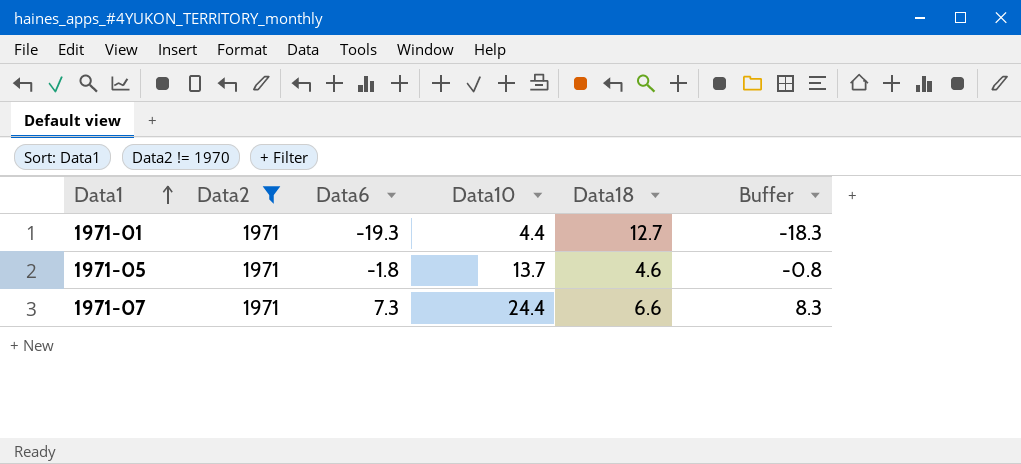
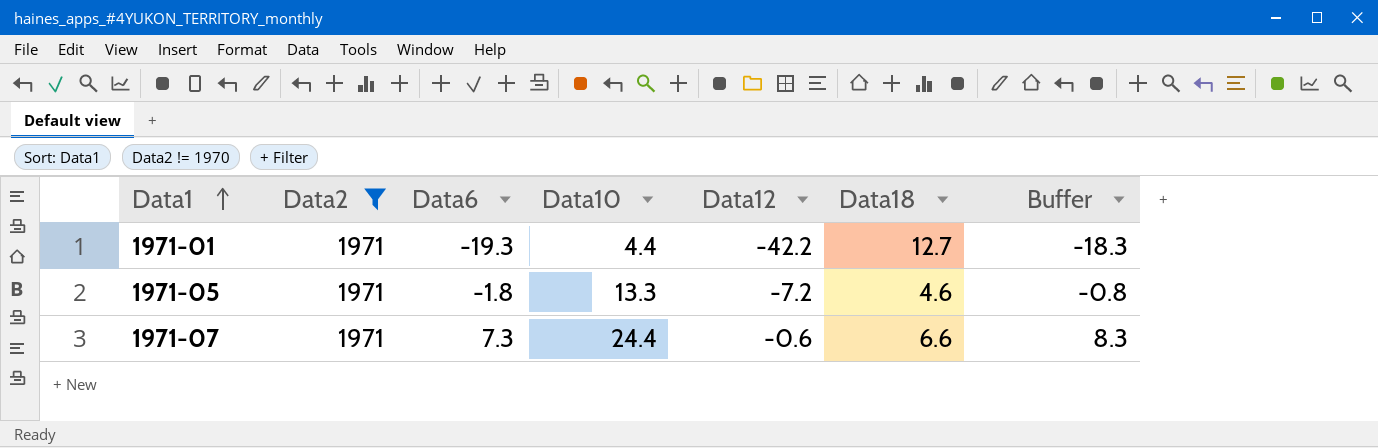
column Data12 | position: none -> 5
1971-05 | Data10: 13.7 -> 13.3

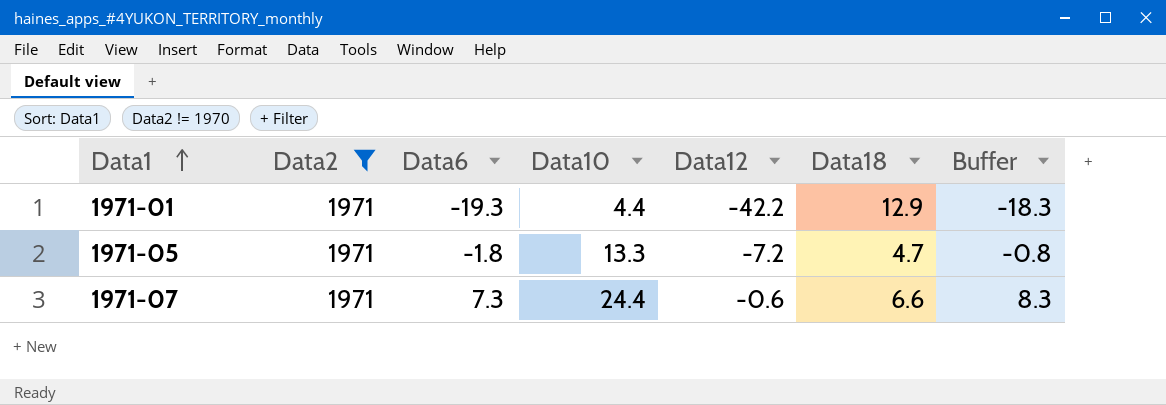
1971-01 | Data18: 12.7 -> 12.9
1971-05 | Data18: 4.6 -> 4.7

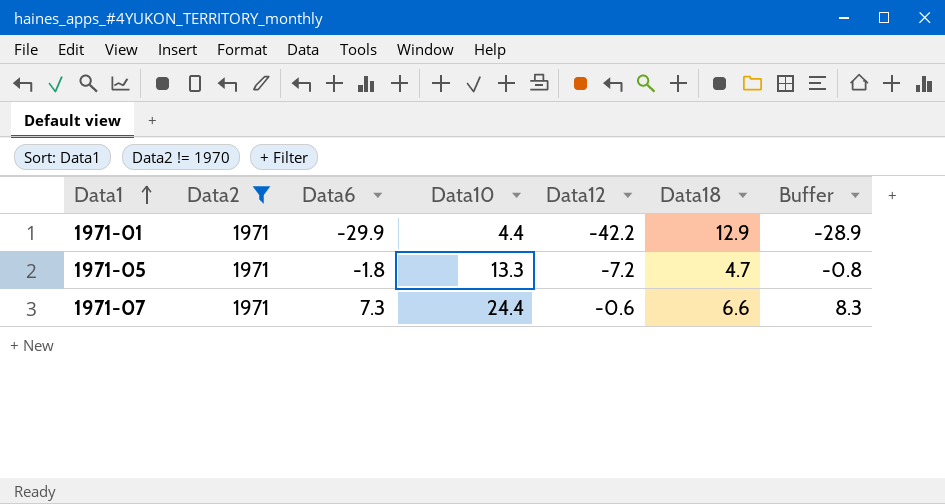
1971-01 | Data6: -19.3 -> -29.9
1971-01 | Buffer: -18.3 -> -28.9

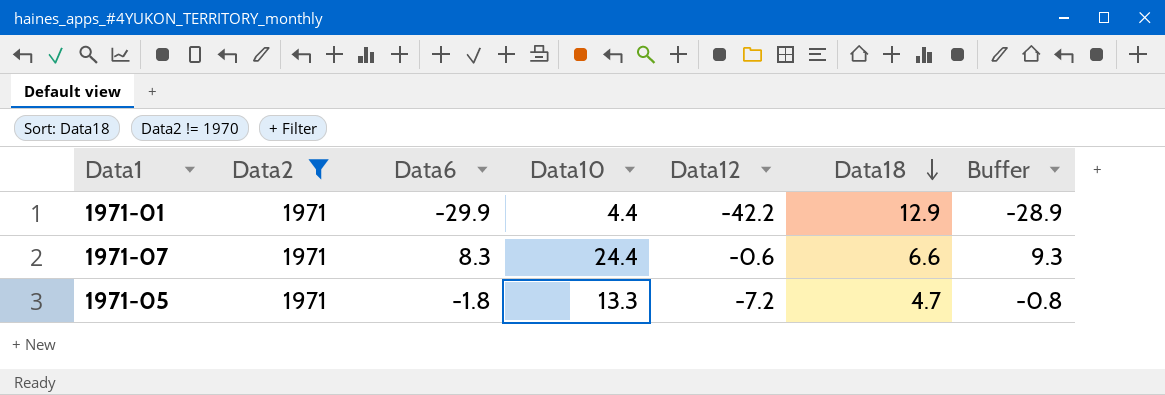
row order: Data1 ascending -> Data18 descending
1971-07 | Data6: 7.3 -> 8.3
1971-07 | Buffer: 8.3 -> 9.3

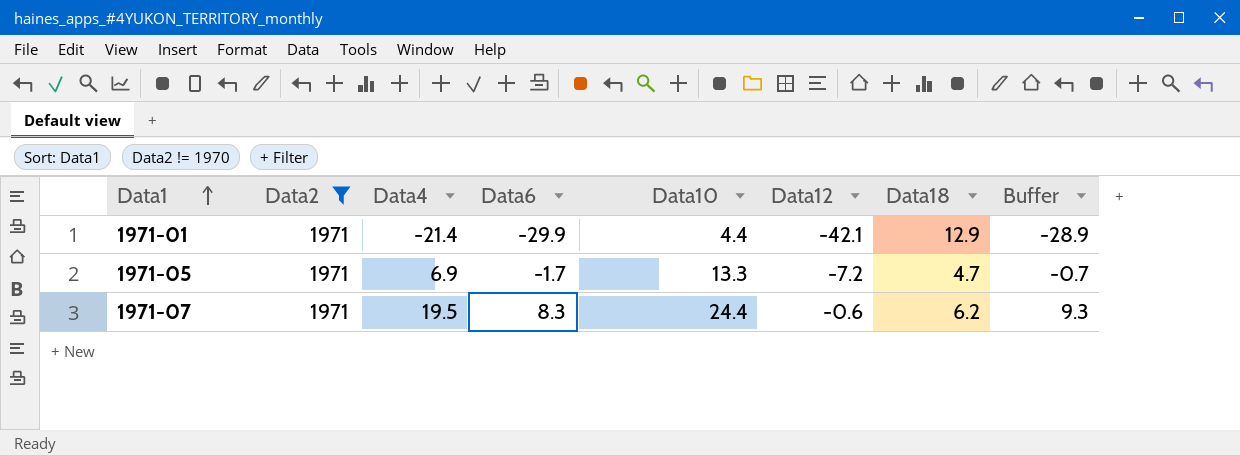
row order: Data18 descending -> Data1 ascending
column Data4 | position: none -> 3
1971-01 | Data12: -42.2 -> -42.1
1971-05 | Data6: -1.8 -> -1.7
1971-05 | Buffer: -0.8 -> -0.7
1971-07 | Data18: 6.6 -> 6.2

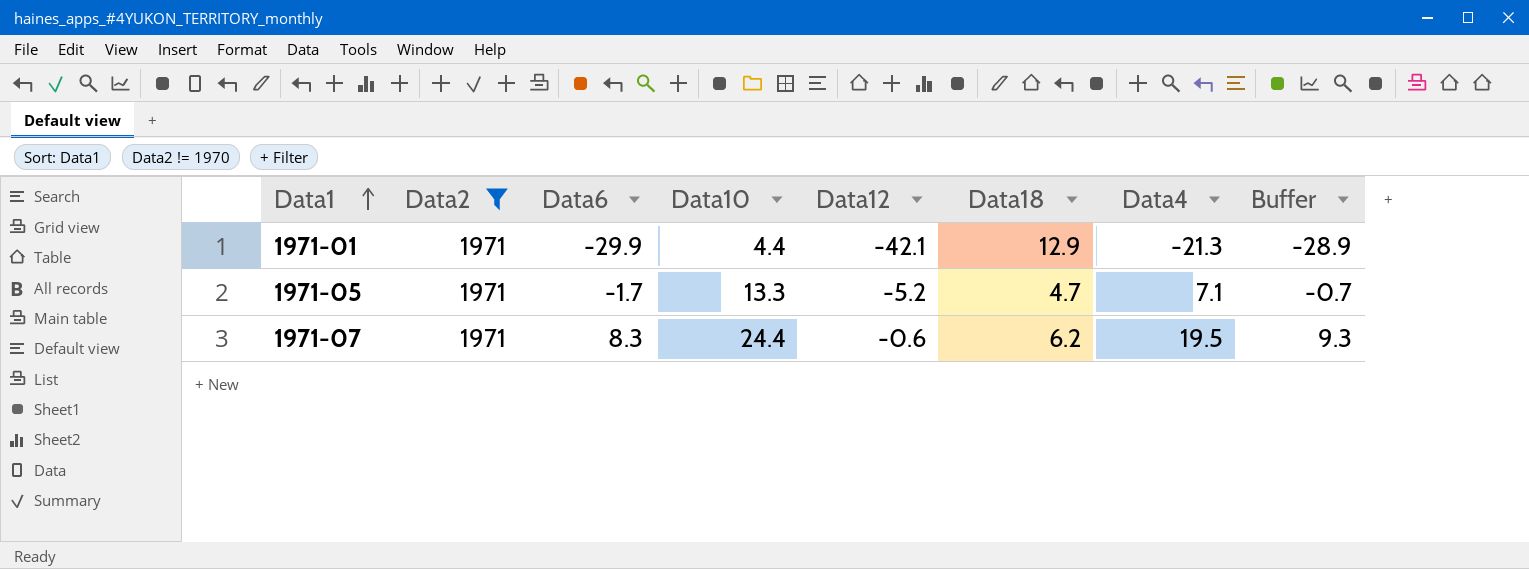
column Data4 | position: 3 -> 7
1971-01 | Data4: -21.4 -> -21.3
1971-05 | Data12: -7.2 -> -5.2
1971-05 | Data4: 6.9 -> 7.1

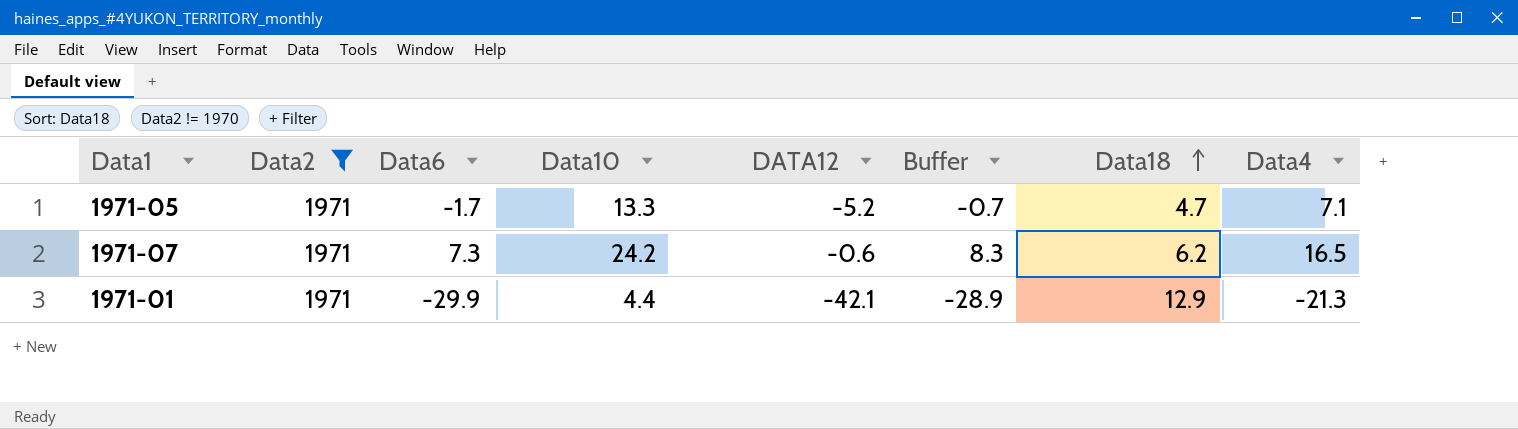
row order: Data1 ascending -> Data18 ascending
column name: Data12 -> DATA12
column Buffer | position: 8 -> 6
1971-07 | Data6: 8.3 -> 7.3
1971-07 | Data10: 24.4 -> 24.2
1971-07 | Buffer: 9.3 -> 8.3
1971-07 | Data4: 19.5 -> 16.5

